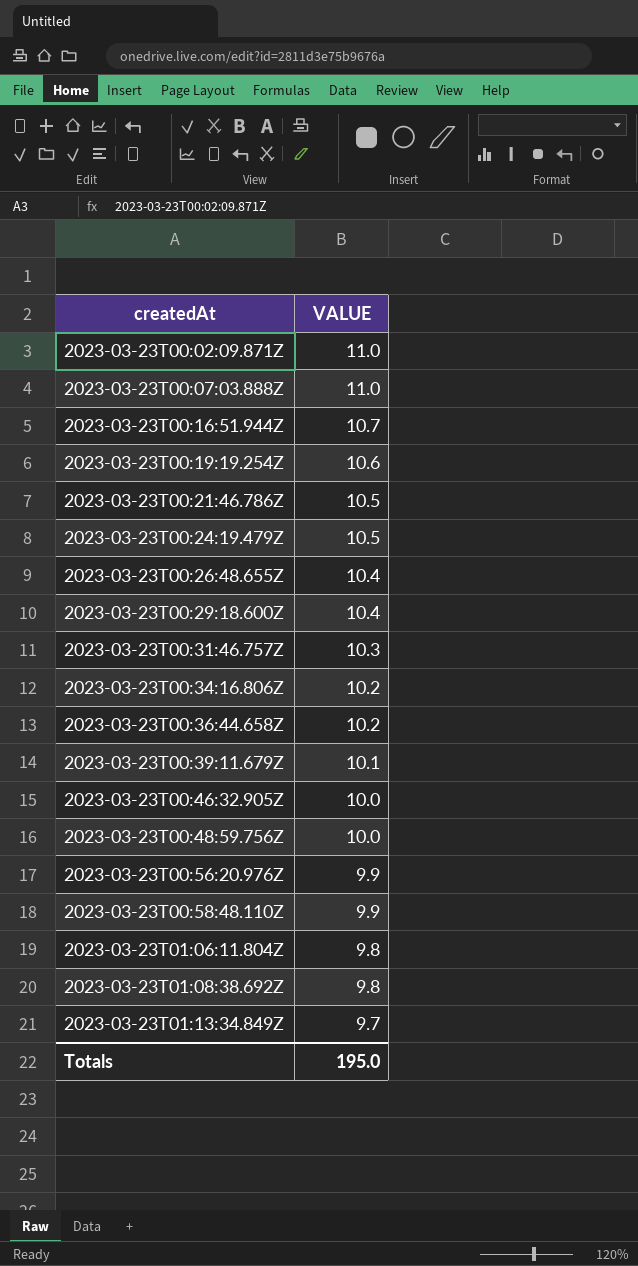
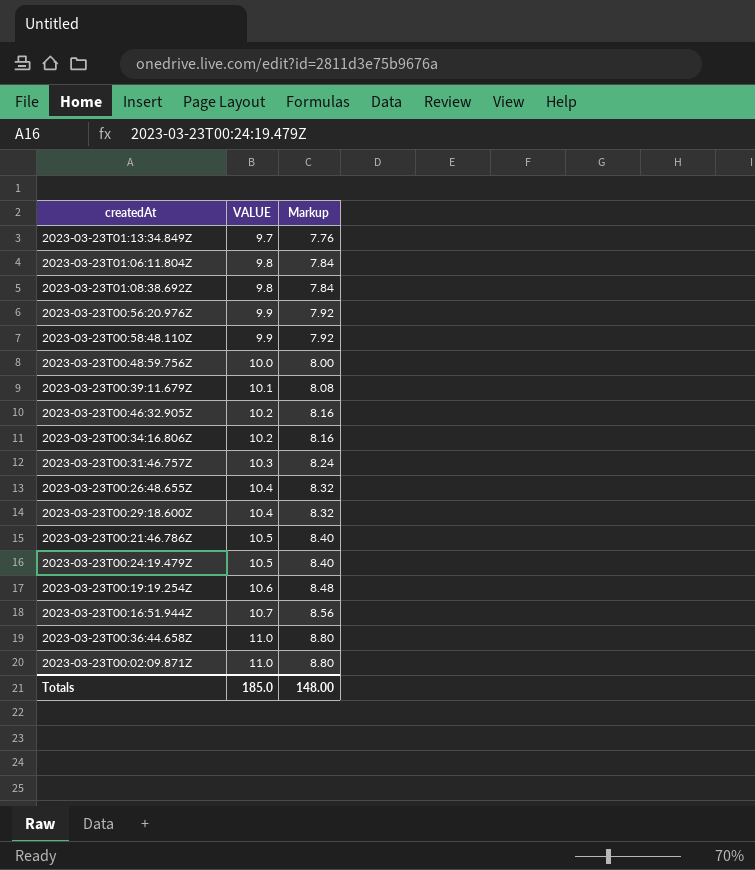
row order: createdAt ascending -> VALUE ascending
column Markup | formula: none -> [VALUE] * 0.8
row 2023-03-23T00:07:03.888Z: 11.0 -> none
2023-03-23T00:46:32.905Z | VALUE: 10.0 -> 10.2
2023-03-23T00:36:44.658Z | VALUE: 10.2 -> 11.0
Totals | VALUE: 195.0 -> 185.0

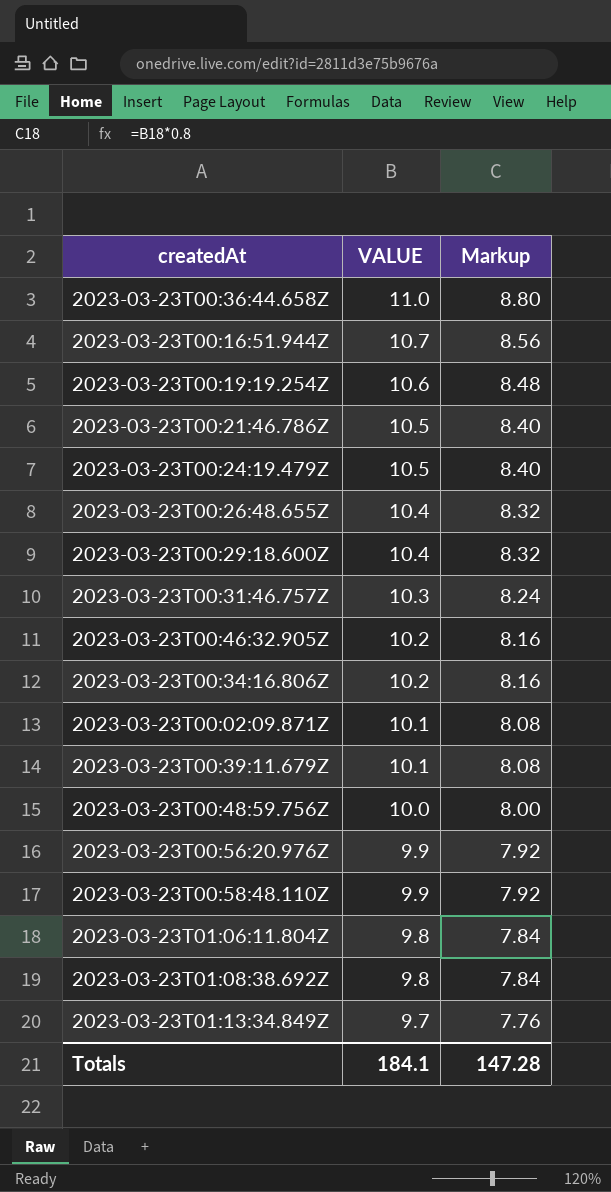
row order: VALUE ascending -> VALUE descending
2023-03-23T00:02:09.871Z | VALUE: 11.0 -> 10.1
2023-03-23T00:02:09.871Z | Markup: 8.80 -> 8.08
Totals | VALUE: 185.0 -> 184.1
Totals | Markup: 148.00 -> 147.28

